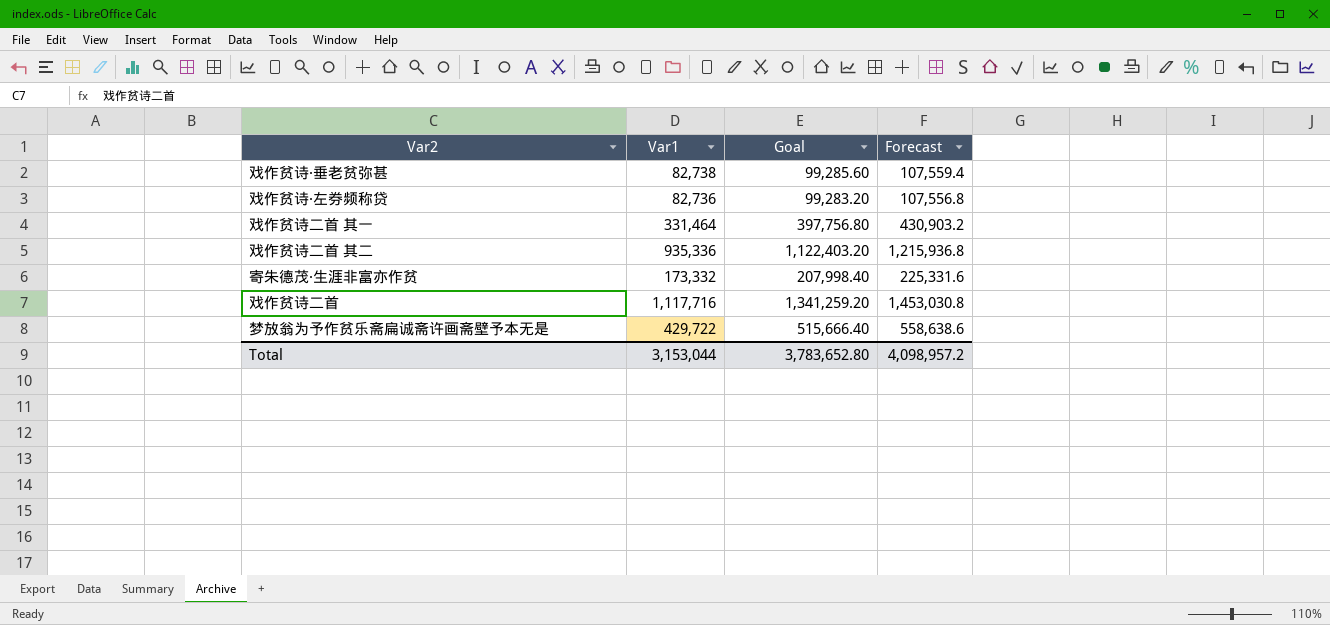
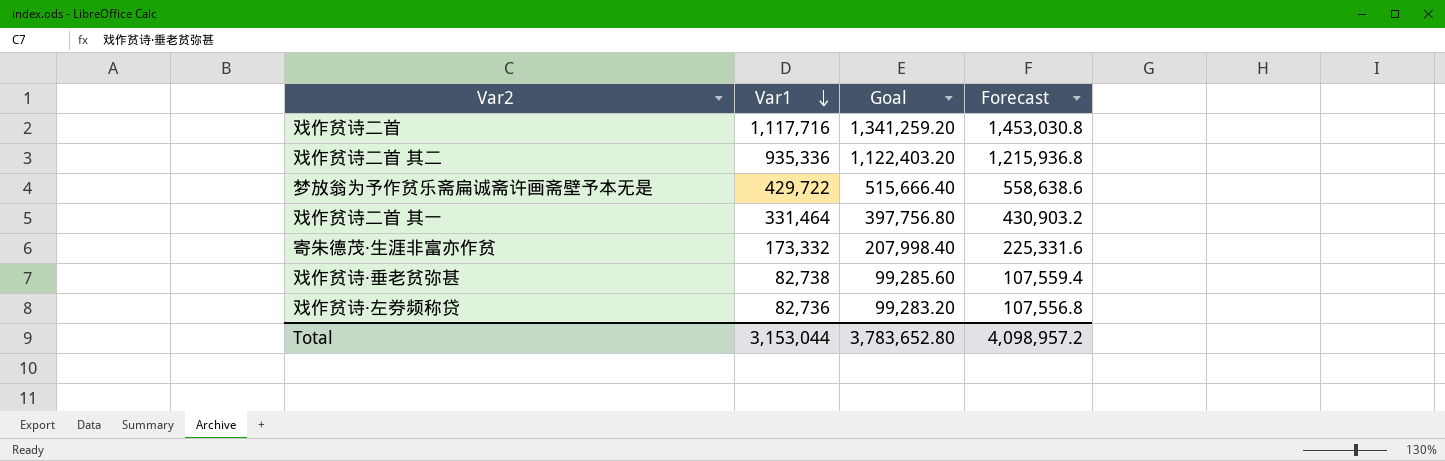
row order: none -> Var1 descending

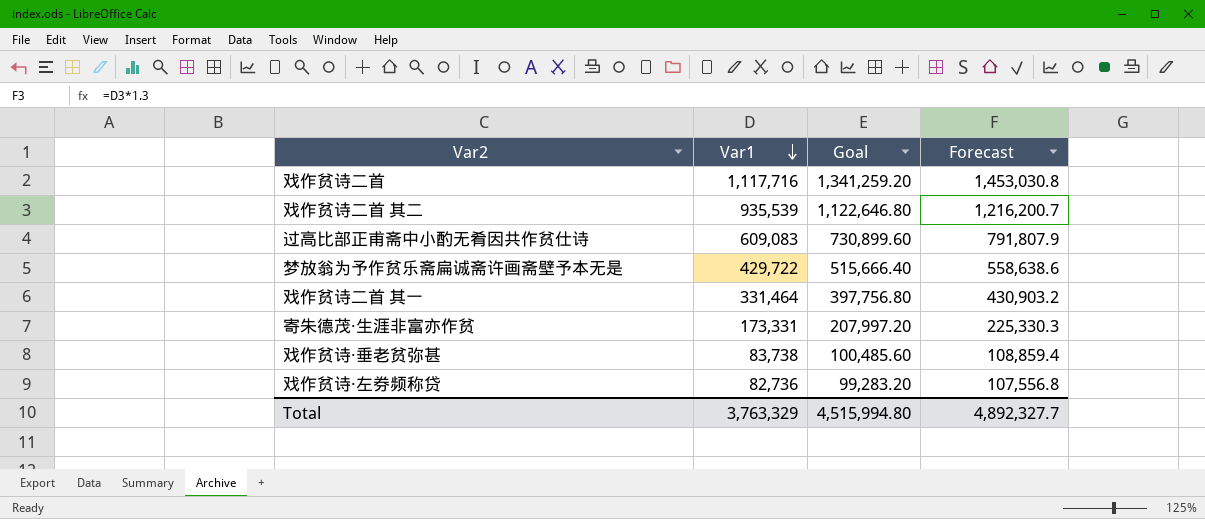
戏作贫诗二首 其二 | Var1: 935,336 -> 935,539
戏作贫诗二首 其二 | Goal: 1,122,403.20 -> 1,122,646.80
戏作贫诗二首 其二 | Forecast: 1,215,936.8 -> 1,216,200.7
row 过高比部正甫斋中小酌无肴因共作贫仕诗: none -> 609,083 | 730,899.60 | 791,807.9
寄朱德茂·生涯非富亦作贫 | Var1: 173,332 -> 173,331
寄朱德茂·生涯非富亦作贫 | Goal: 207,998.40 -> 207,997.20
寄朱德茂·生涯非富亦作贫 | Forecast: 225,331.6 -> 225,330.3
戏作贫诗·垂老贫弥甚 | Var1: 82,738 -> 83,738
戏作贫诗·垂老贫弥甚 | Goal: 99,285.60 -> 100,485.60
戏作贫诗·垂老贫弥甚 | Forecast: 107,559.4 -> 108,859.4
Total | Var1: 3,153,044 -> 3,763,329
Total | Goal: 3,783,652.80 -> 4,515,994.80
Total | Forecast: 4,098,957.2 -> 4,892,327.7

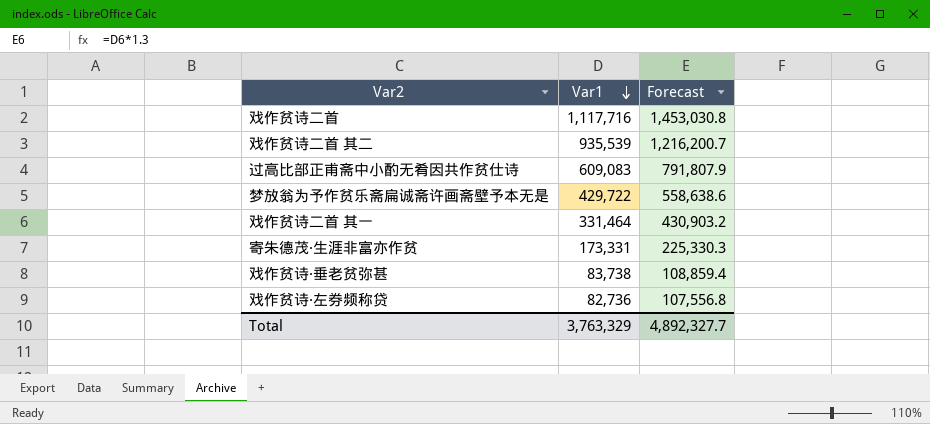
column Goal | formula: [Var1] * 1.2 -> none

